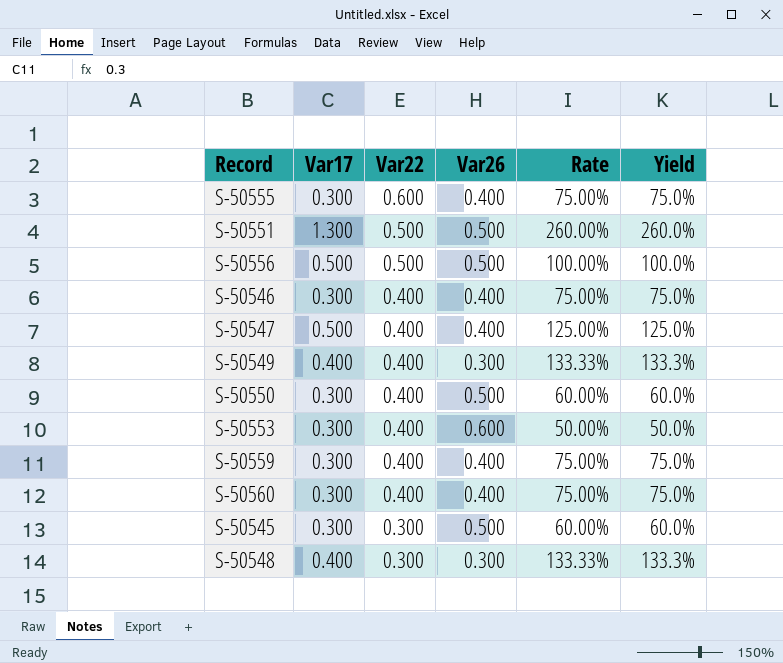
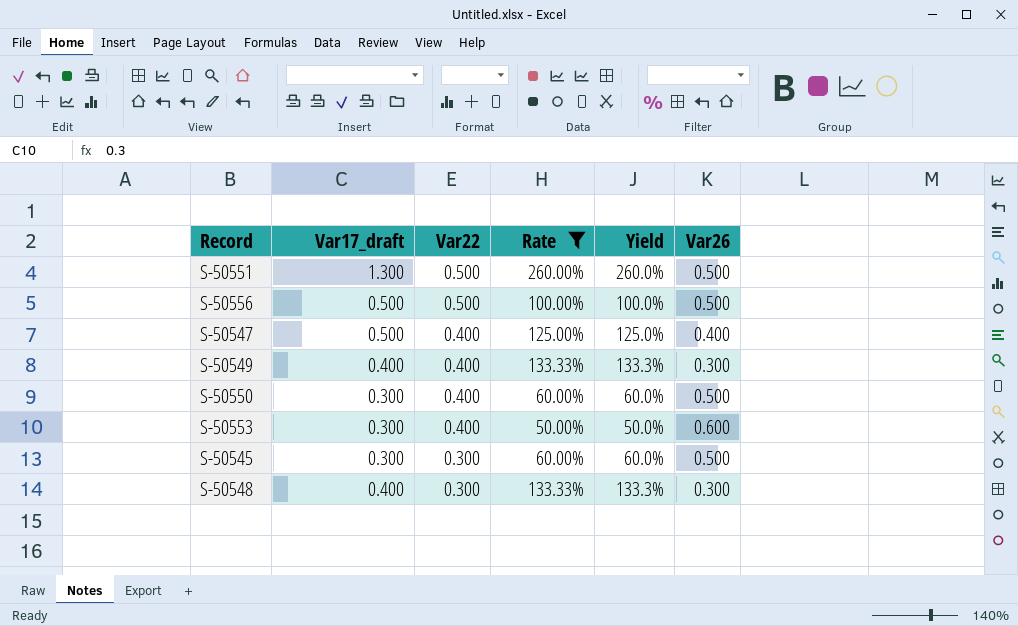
filter: none -> Rate != 75.00%
column name: Var17 -> Var17_draft
column Var26 | position: 4 -> 6

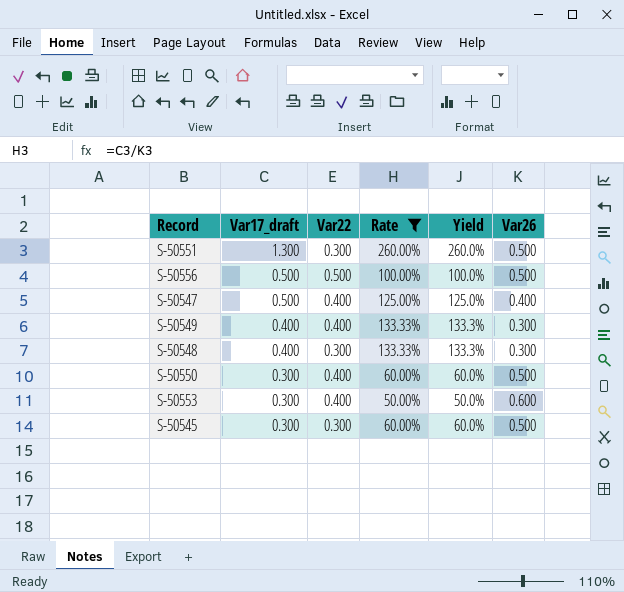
row order: Var22 descending -> Var17_draft descending
S-50551 | Var22: 0.500 -> 0.300

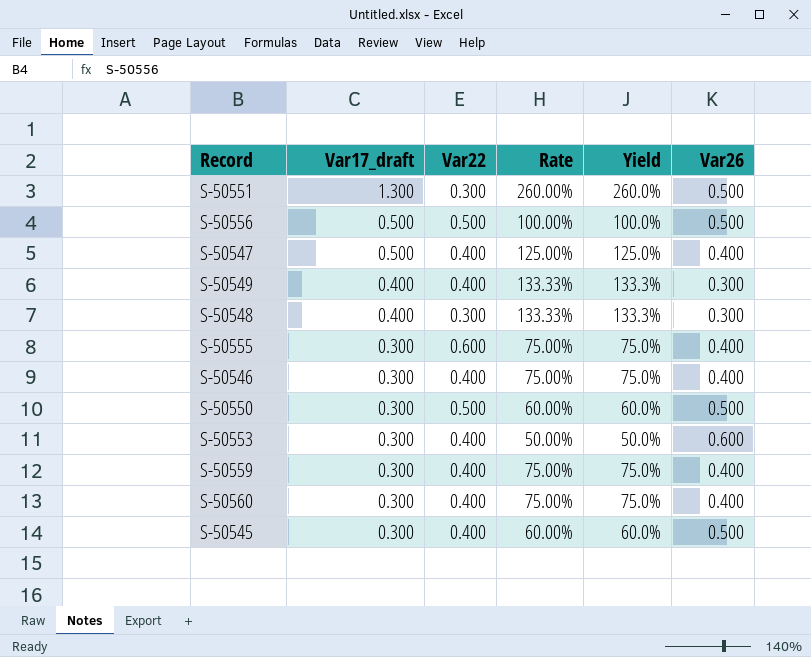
filter: Rate != 75.00% -> none
S-50550 | Var22: 0.400 -> 0.500
S-50545 | Var22: 0.300 -> 0.400

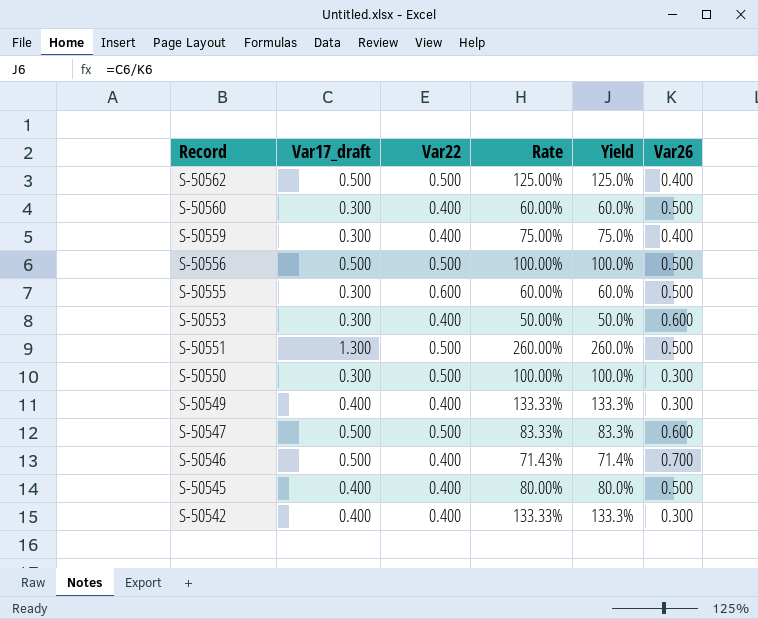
row order: Var17_draft descending -> Record descending
row S-50548: 0.400 | 0.300 | 133.33% | 133.3% | 0.300 -> none
row S-50562: none -> 0.500 | 0.500 | 125.00% | 125.0% | 0.400
S-50560 | Rate: 75.00% -> 60.00%
S-50560 | Yield: 75.0% -> 60.0%
S-50560 | Var26: 0.400 -> 0.500
S-50555 | Rate: 75.00% -> 60.00%
S-50555 | Yield: 75.0% -> 60.0%
S-50555 | Var26: 0.400 -> 0.500
S-50551 | Var22: 0.300 -> 0.500
S-50550 | Rate: 60.00% -> 100.00%
S-50550 | Yield: 60.0% -> 100.0%
S-50550 | Var26: 0.500 -> 0.300
S-50547 | Var22: 0.400 -> 0.500
S-50547 | Rate: 125.00% -> 83.33%
S-50547 | Yield: 125.0% -> 83.3%
S-50547 | Var26: 0.400 -> 0.600
S-50546 | Var17_draft: 0.300 -> 0.500
S-50546 | Rate: 75.00% -> 71.43%
S-50546 | Yield: 75.0% -> 71.4%
S-50546 | Var26: 0.400 -> 0.700
S-50545 | Var17_draft: 0.300 -> 0.400
S-50545 | Rate: 60.00% -> 80.00%
S-50545 | Yield: 60.0% -> 80.0%
row S-50542: none -> 0.400 | 0.400 | 133.33% | 133.3% | 0.300

